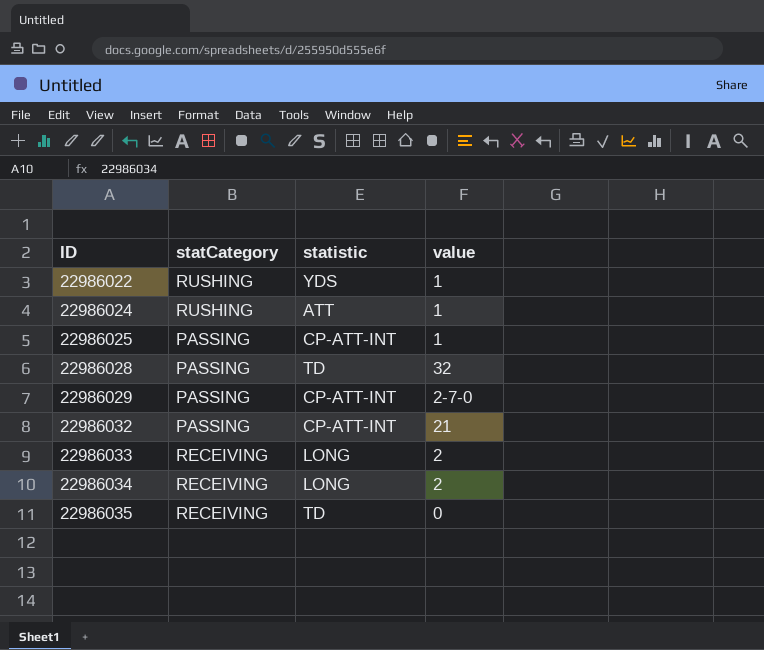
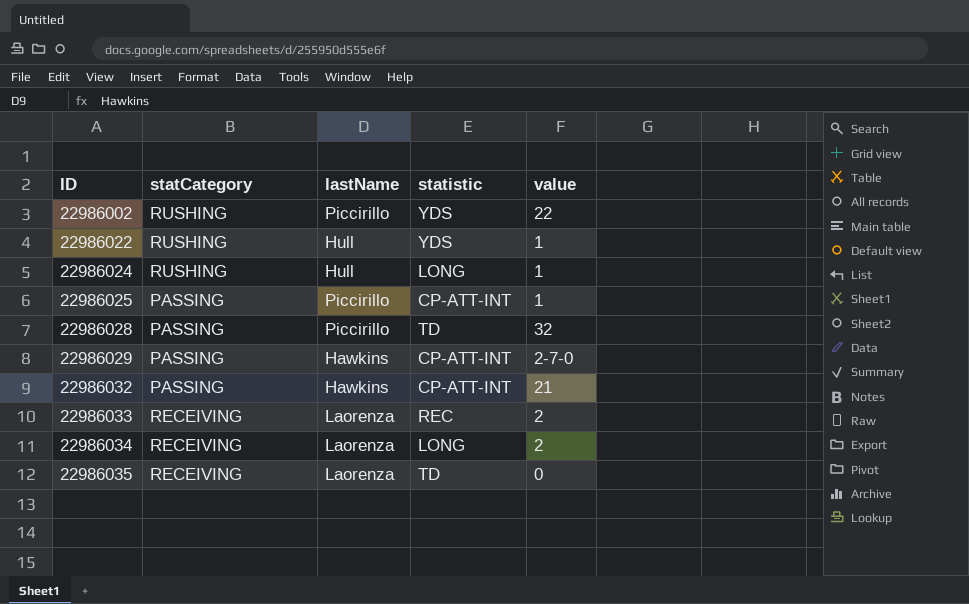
column lastName | position: none -> 3
row 22986002: none -> RUSHING | Piccirillo | YDS | 22
22986024 | statistic: ATT -> LONG
22986033 | statistic: LONG -> REC

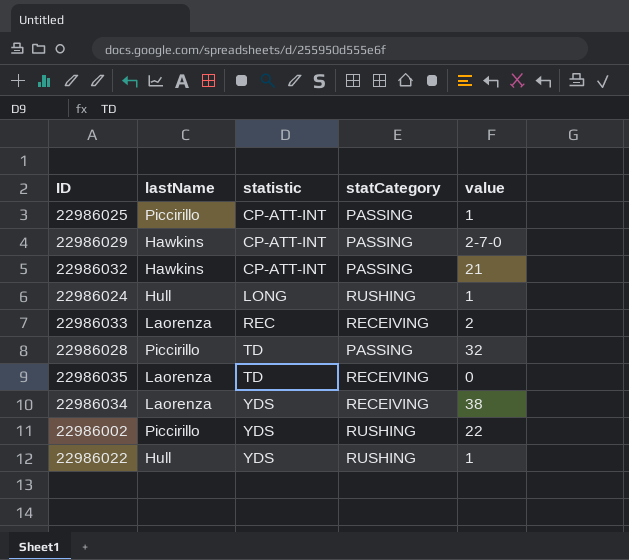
row order: ID ascending -> statistic ascending
column statCategory | position: 2 -> 4
22986034 | statistic: LONG -> YDS
22986034 | value: 2 -> 38

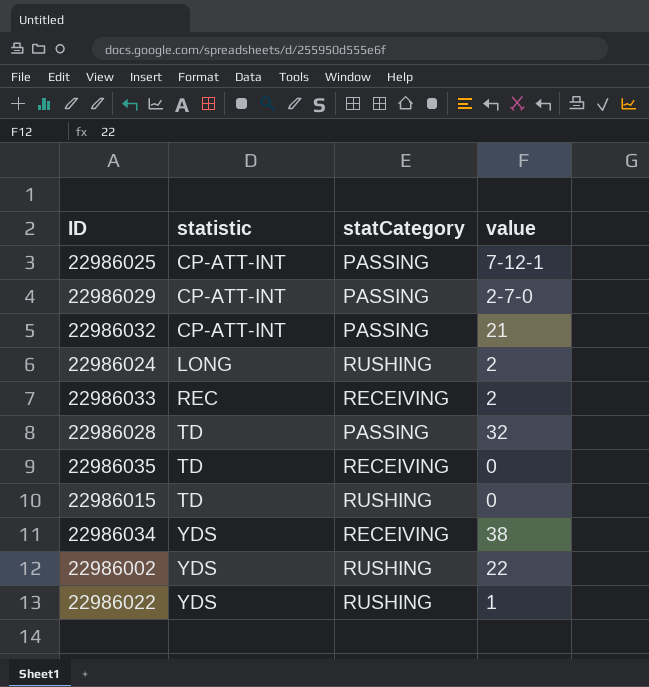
column lastName | position: 2 -> none
22986025 | value: 1 -> 7-12-1
22986024 | value: 1 -> 2
row 22986015: none -> TD | RUSHING | 0

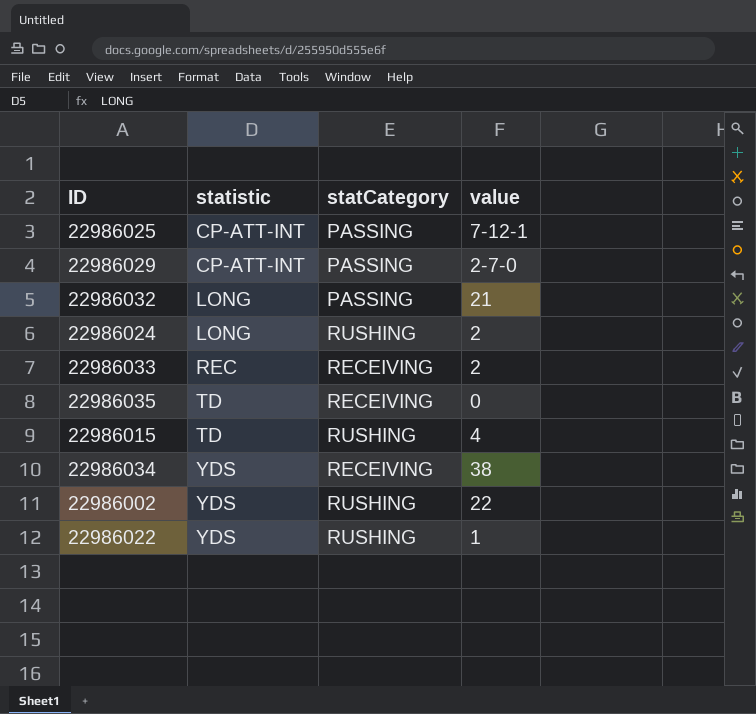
row 22986028: TD | PASSING | 32 -> none
22986032 | statistic: CP-ATT-INT -> LONG
22986015 | value: 0 -> 4

